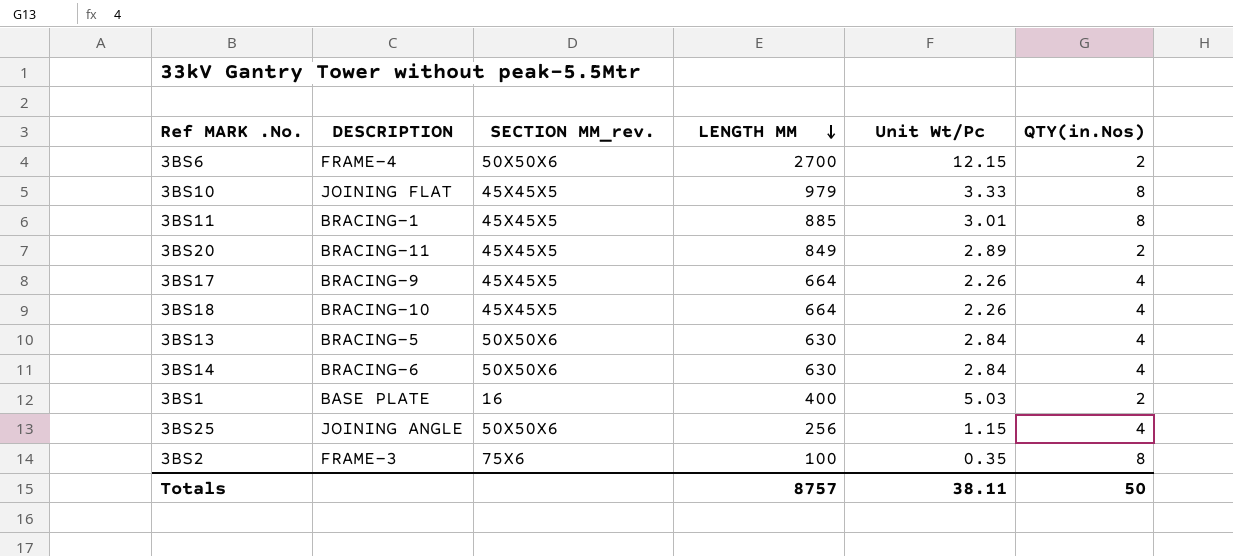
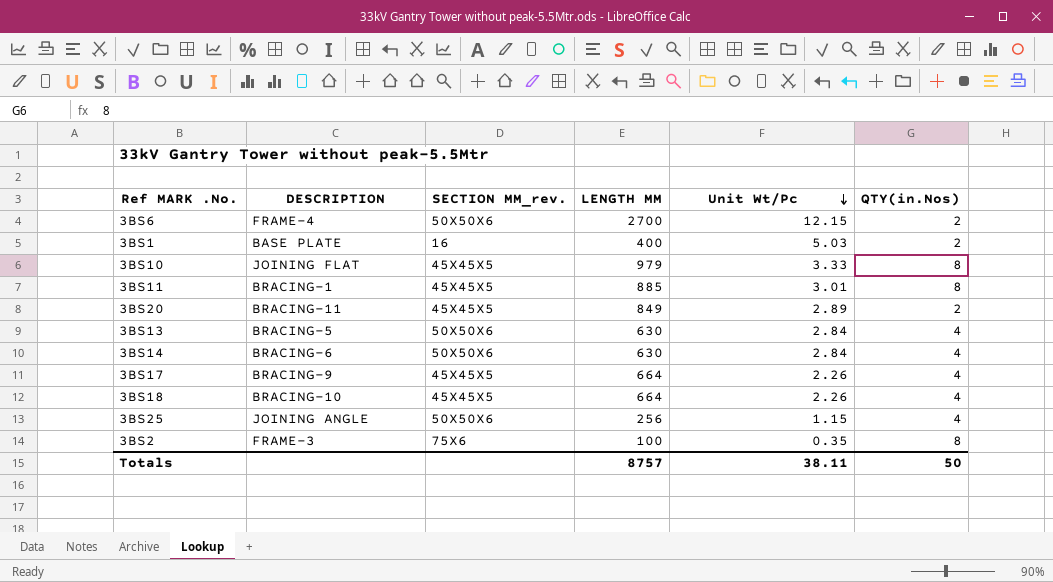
row order: LENGTH MM descending -> Unit Wt/Pc descending

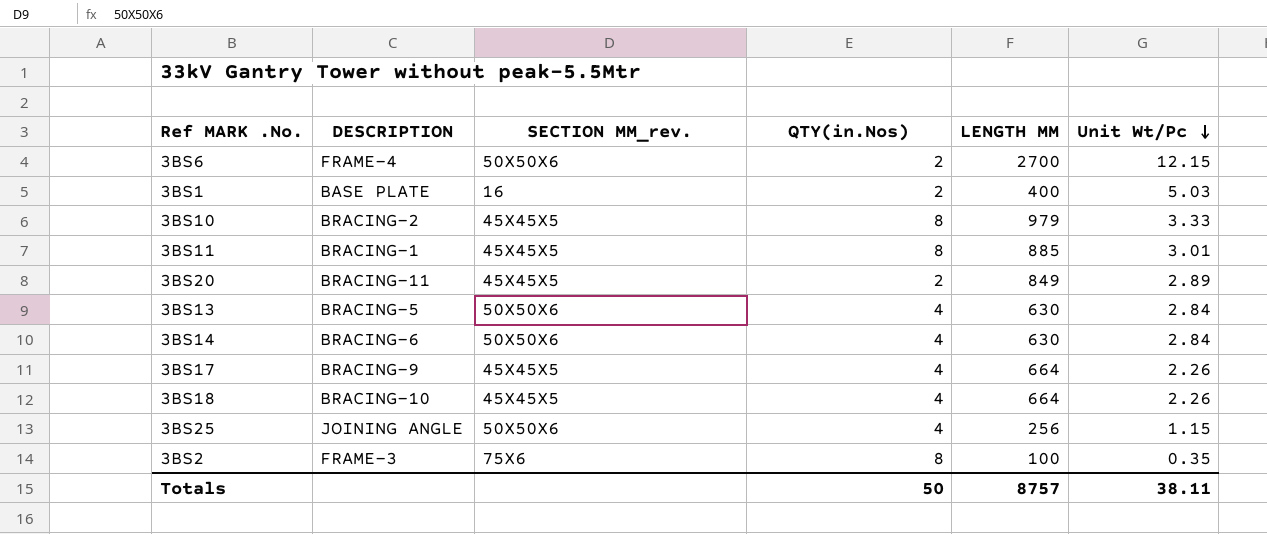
column QTY(in.Nos) | position: 6 -> 4
3BS10 | DESCRIPTION: JOINING FLAT -> BRACING-2

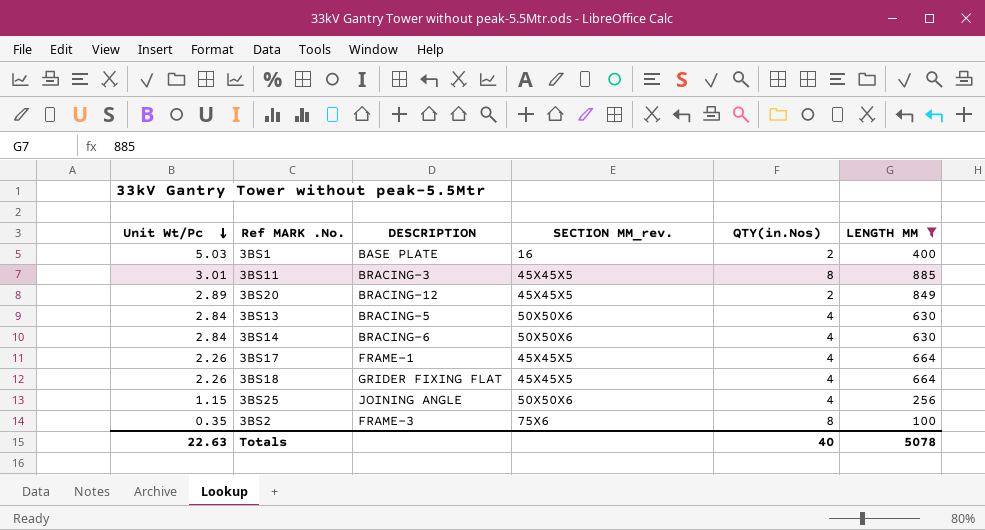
filter: none -> LENGTH MM <= 885
column Unit Wt/Pc | position: 6 -> 1
3BS11 | DESCRIPTION: BRACING-1 -> BRACING-3
3BS20 | DESCRIPTION: BRACING-11 -> BRACING-12
3BS17 | DESCRIPTION: BRACING-9 -> FRAME-1
3BS18 | DESCRIPTION: BRACING-10 -> GRIDER FIXING FLAT
Totals | Unit Wt/Pc: 38.11 -> 22.63
Totals | QTY(in.Nos): 50 -> 40
Totals | LENGTH MM: 8757 -> 5078

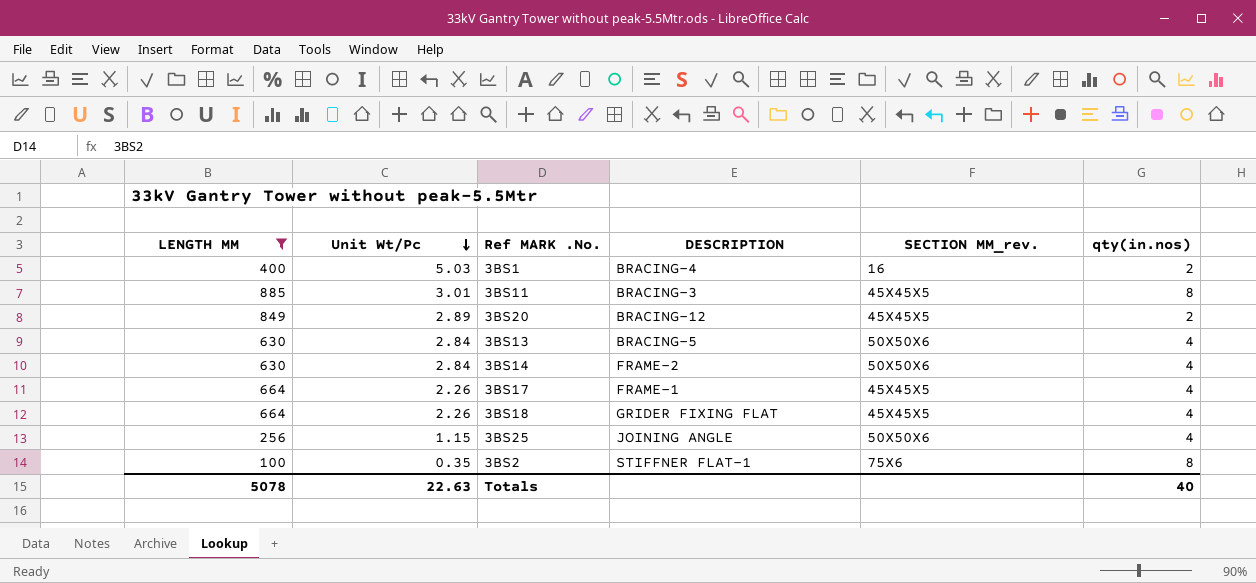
column LENGTH MM | position: 6 -> 1
column name: QTY(in.Nos) -> qty(in.nos)
3BS1 | DESCRIPTION: BASE PLATE -> BRACING-4
3BS14 | DESCRIPTION: BRACING-6 -> FRAME-2
3BS2 | DESCRIPTION: FRAME-3 -> STIFFNER FLAT-1

